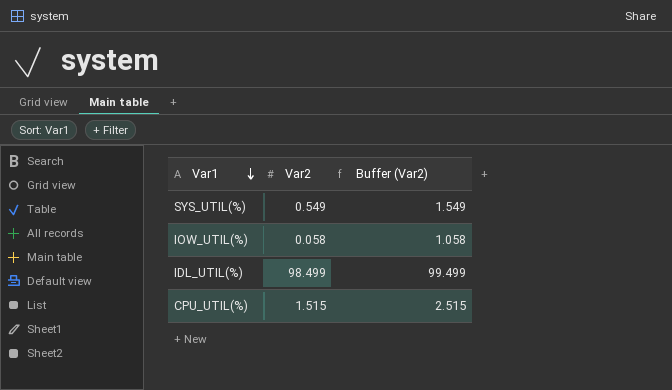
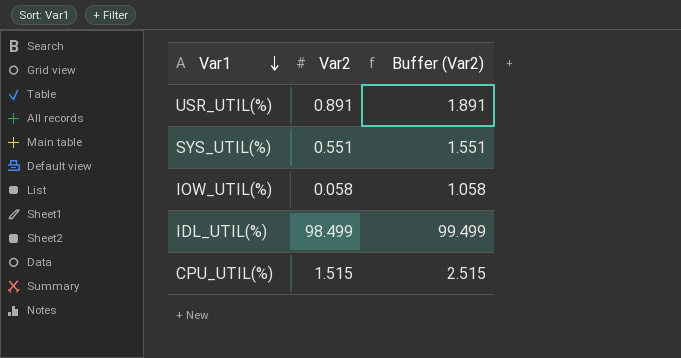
row USR_UTIL(%): none -> 0.891 | 1.891
SYS_UTIL(%) | Var2: 0.549 -> 0.551
SYS_UTIL(%) | Buffer (Var2): 1.549 -> 1.551

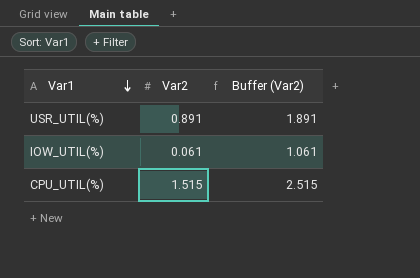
row SYS_UTIL(%): 0.551 | 1.551 -> none
row IDL_UTIL(%): 98.499 | 99.499 -> none
IOW_UTIL(%) | Var2: 0.058 -> 0.061
IOW_UTIL(%) | Buffer (Var2): 1.058 -> 1.061

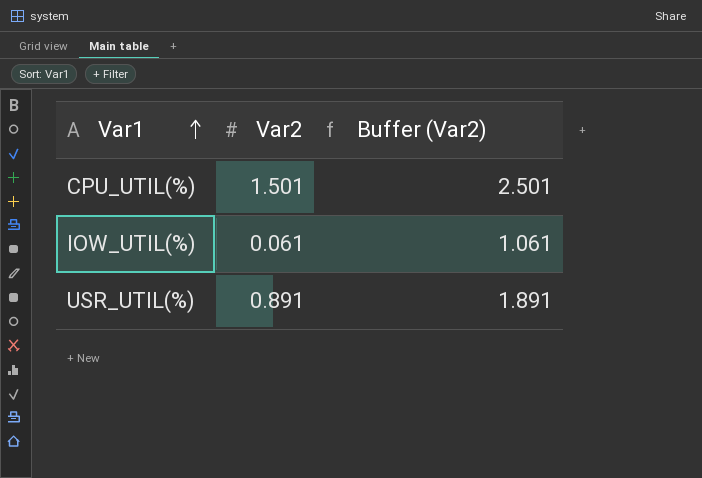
row order: Var1 descending -> Var1 ascending
CPU_UTIL(%) | Var2: 1.515 -> 1.501
CPU_UTIL(%) | Buffer (Var2): 2.515 -> 2.501

